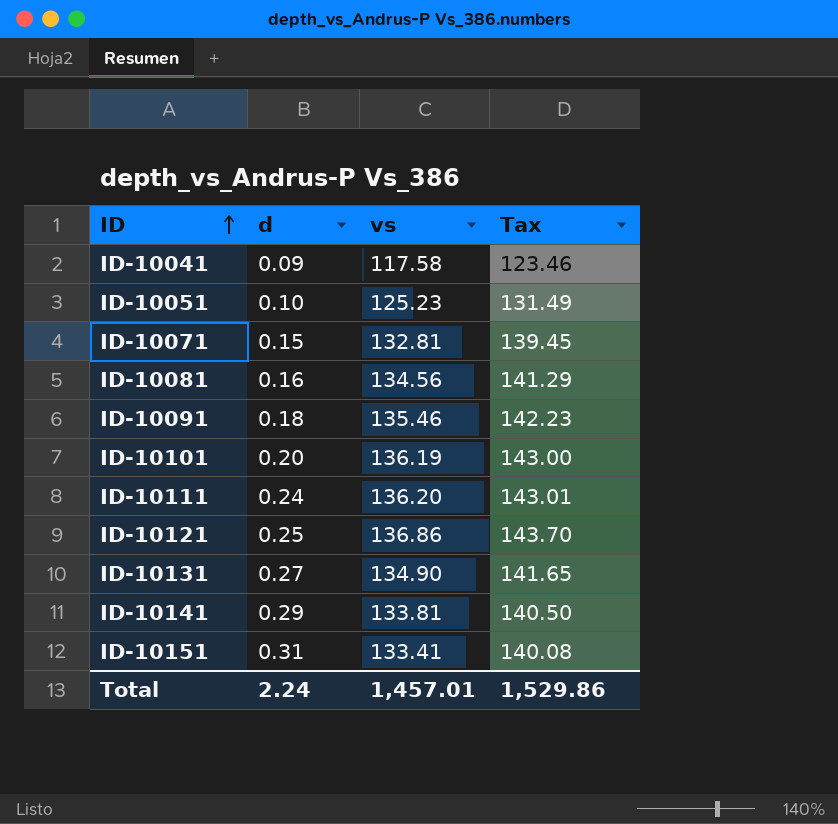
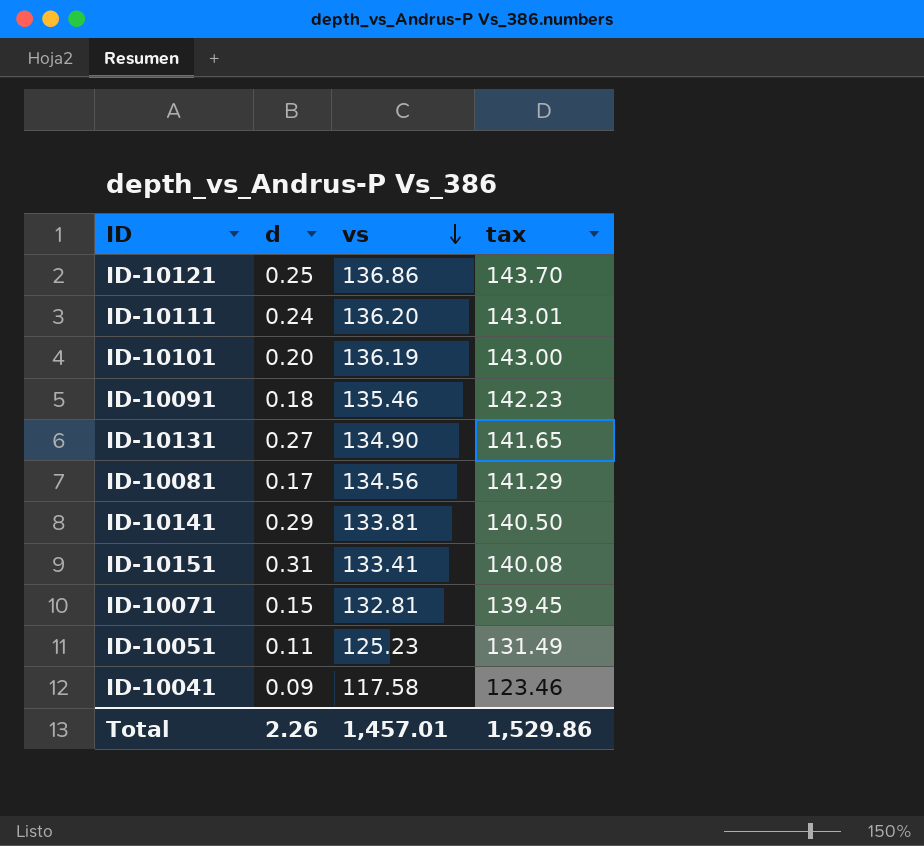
row order: ID ascending -> vs descending
column name: Tax -> tax
ID-10081 | d: 0.16 -> 0.17
ID-10051 | d: 0.10 -> 0.11
Total | d: 2.24 -> 2.26

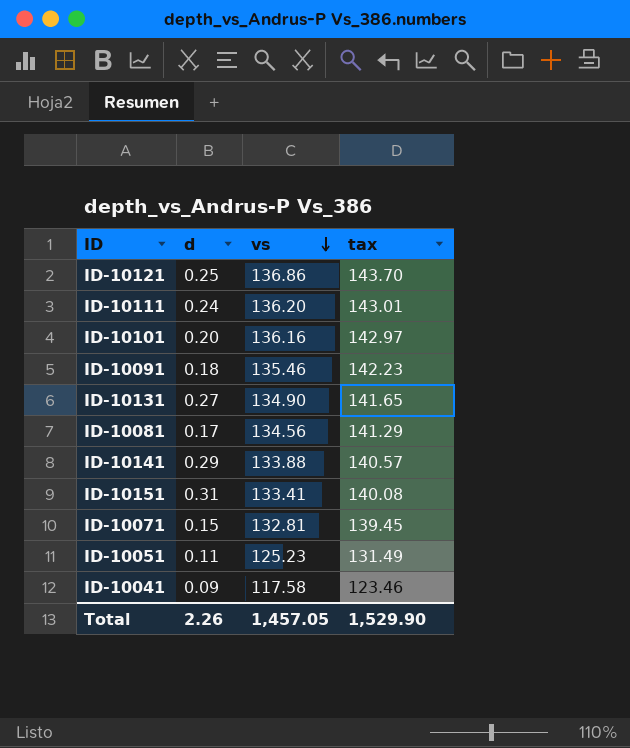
ID-10101 | vs: 136.19 -> 136.16
ID-10101 | tax: 143.00 -> 142.97
ID-10141 | vs: 133.81 -> 133.88
ID-10141 | tax: 140.50 -> 140.57
Total | vs: 1,457.01 -> 1,457.05
Total | tax: 1,529.86 -> 1,529.90

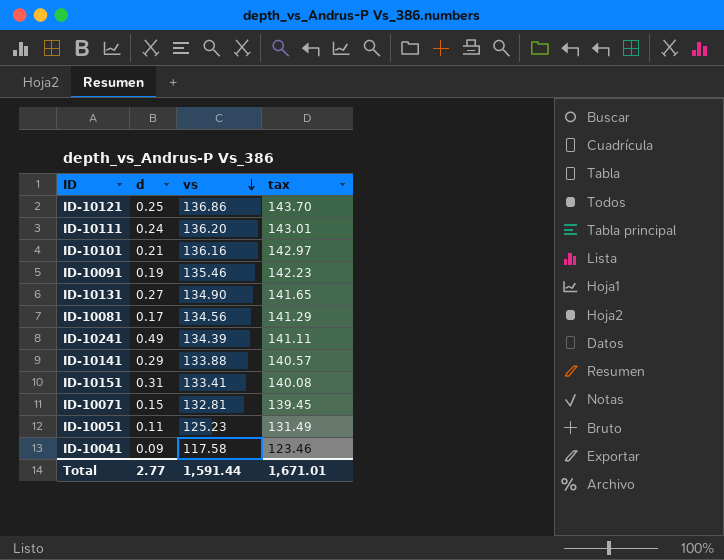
ID-10101 | d: 0.20 -> 0.21
ID-10091 | d: 0.18 -> 0.19
row ID-10241: none -> 0.49 | 134.39 | 141.11
Total | d: 2.26 -> 2.77
Total | vs: 1,457.05 -> 1,591.44
Total | tax: 1,529.90 -> 1,671.01

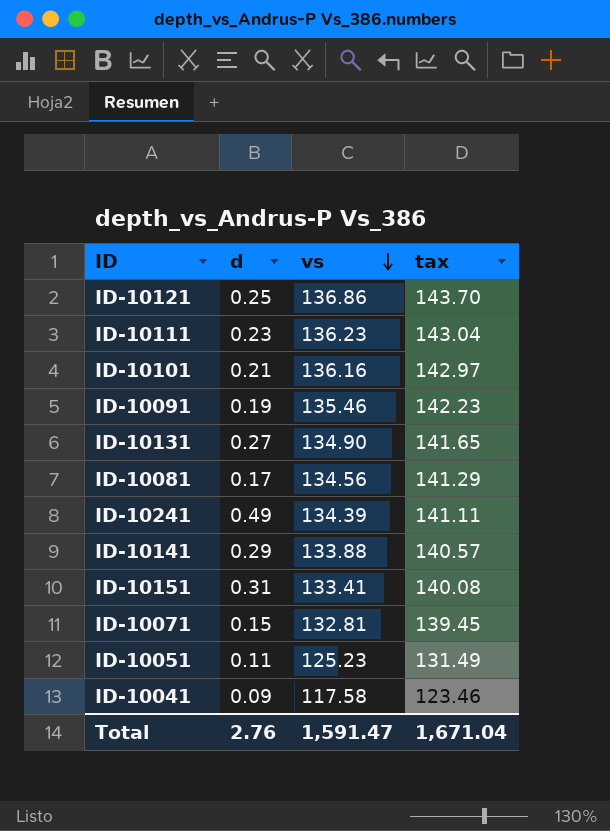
ID-10111 | d: 0.24 -> 0.23
ID-10111 | vs: 136.20 -> 136.23
ID-10111 | tax: 143.01 -> 143.04
Total | d: 2.77 -> 2.76
Total | vs: 1,591.44 -> 1,591.47
Total | tax: 1,671.01 -> 1,671.04

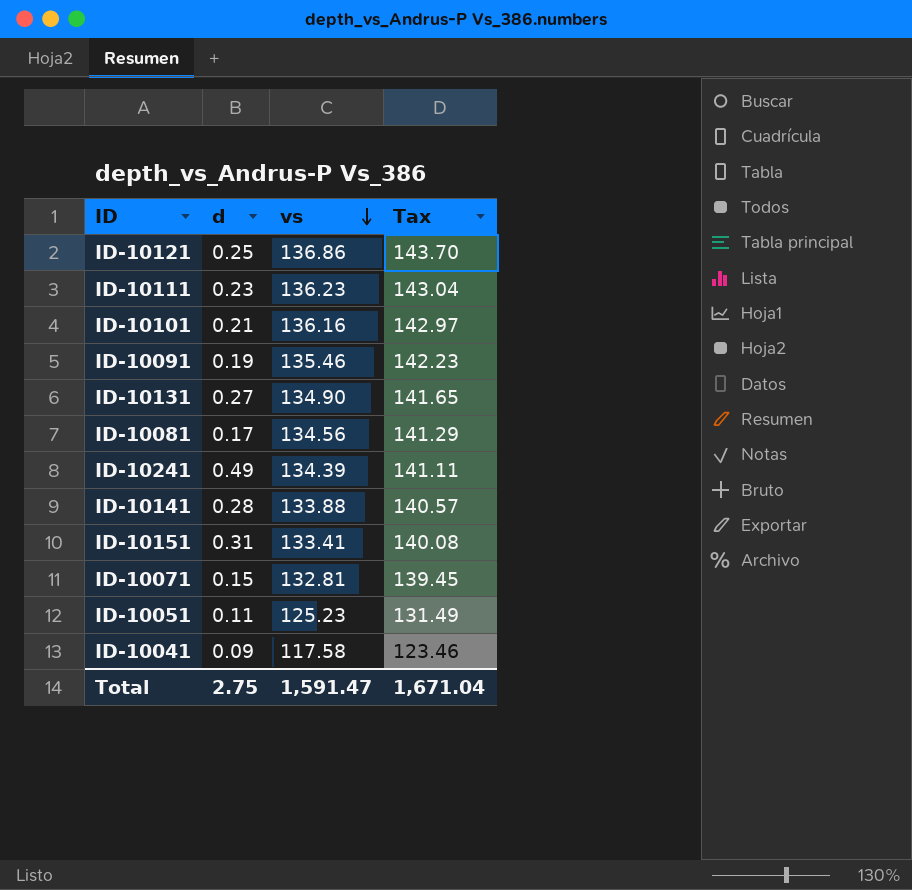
column name: tax -> Tax
ID-10141 | d: 0.29 -> 0.28
Total | d: 2.76 -> 2.75

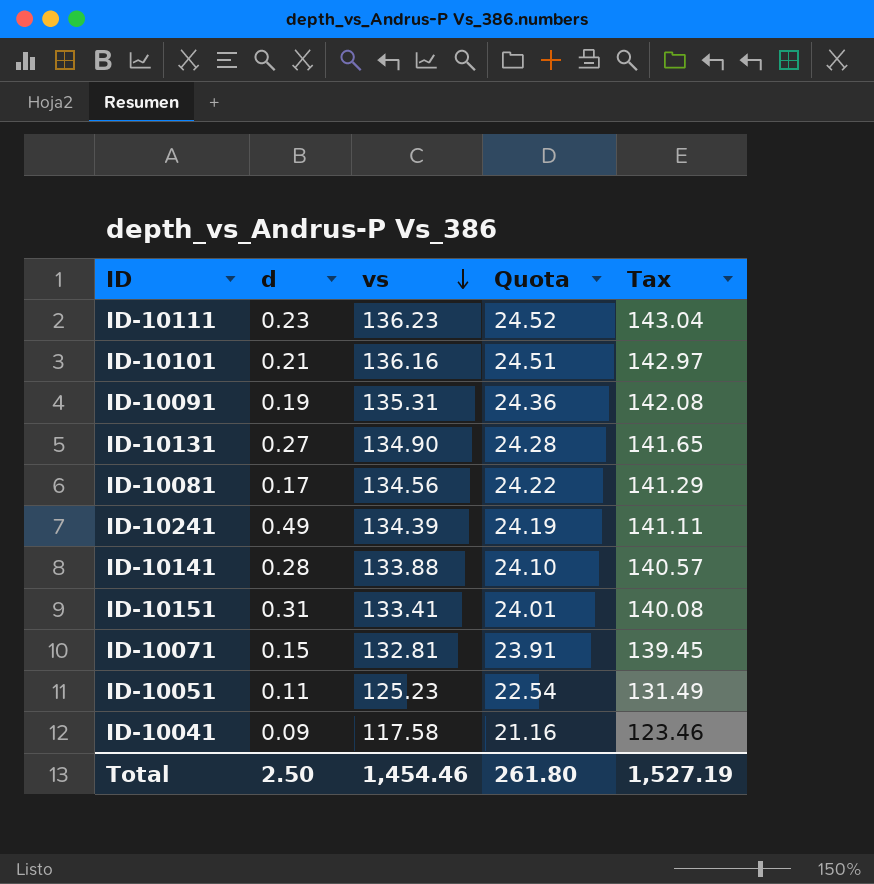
column Quota | formula: none -> [vs] * 0.18
row ID-10121: 0.25 | 136.86 | 143.70 -> none
ID-10091 | vs: 135.46 -> 135.31
ID-10091 | Tax: 142.23 -> 142.08
Total | d: 2.75 -> 2.50
Total | vs: 1,591.47 -> 1,454.46
Total | Tax: 1,671.04 -> 1,527.19

